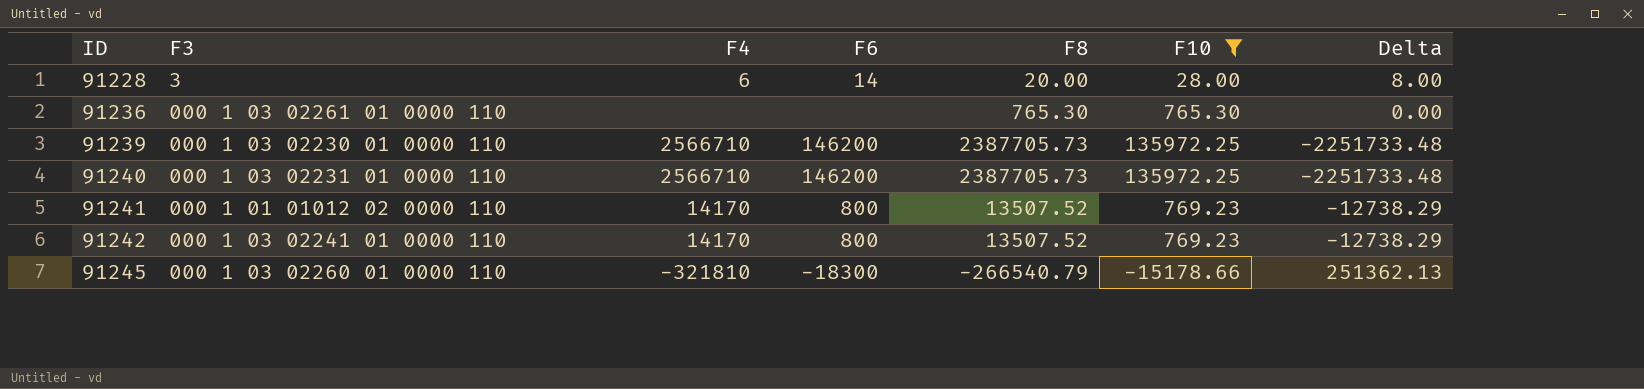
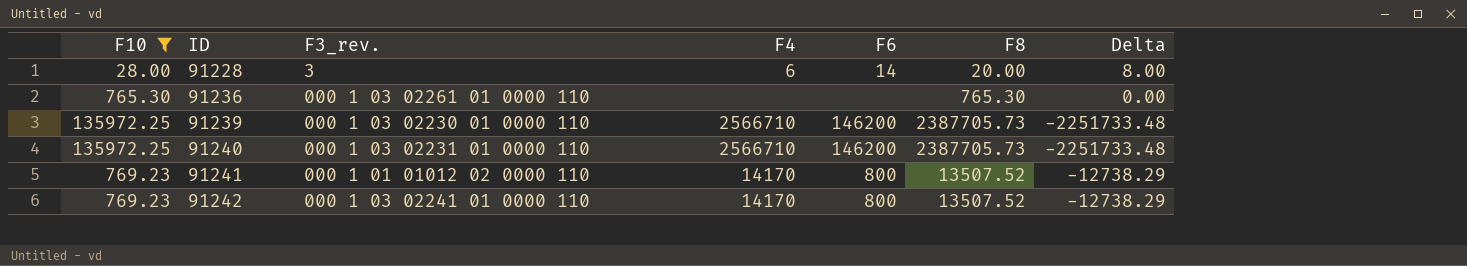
column F10 | position: 6 -> 1
column name: F3 -> F3_rev.
row 91245: 000 1 03 02260 01 0000 110 | -321810 | -18300 | -266540.79 | -15178.66 | 251362.13 -> none

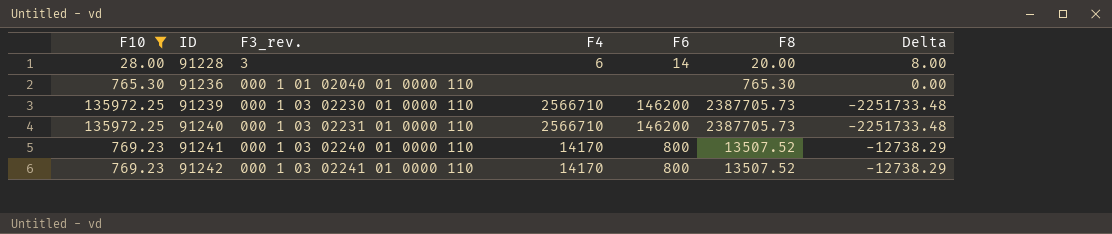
91236 | F3_rev.: 000 1 03 02261 01 0000 110 -> 000 1 01 02040 01 0000 110
91241 | F3_rev.: 000 1 01 01012 02 0000 110 -> 000 1 03 02240 01 0000 110

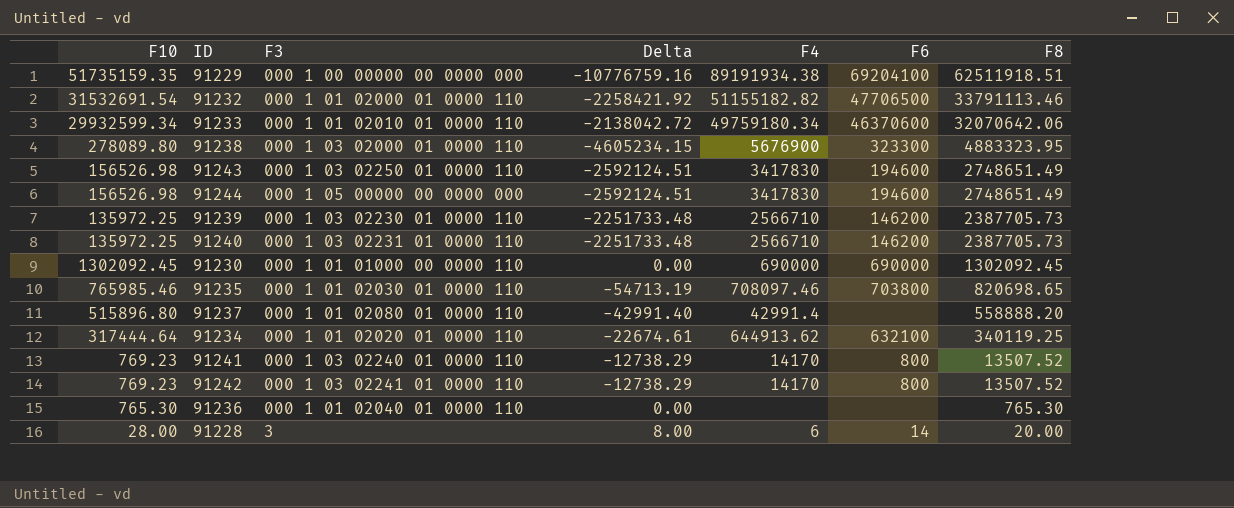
filter: F10 <= 135972.25 -> none
row order: ID ascending -> F8 descending
column name: F3_rev. -> F3
column Delta | position: 7 -> 4

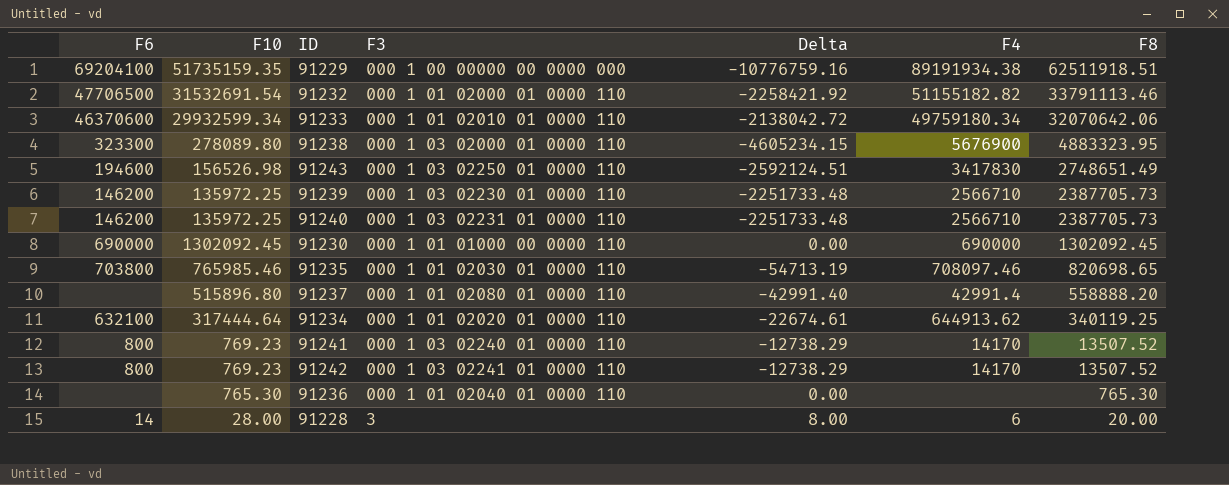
column F6 | position: 6 -> 1
row 91244: 156526.98 | 000 1 05 00000 00 0000 000 | -2592124.51 | 3417830 | 194600 | 2748651.49 -> none

